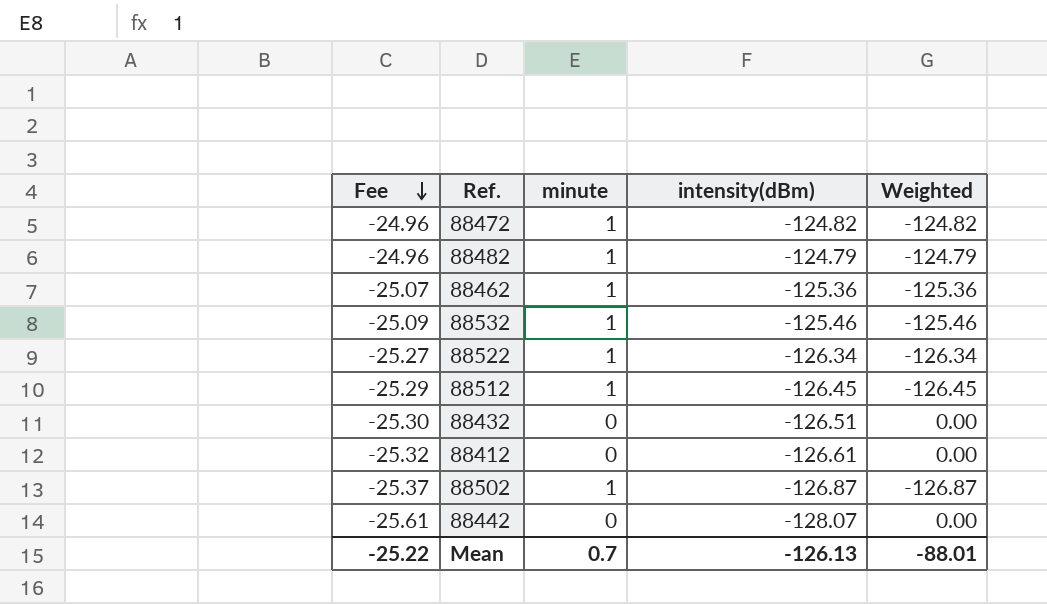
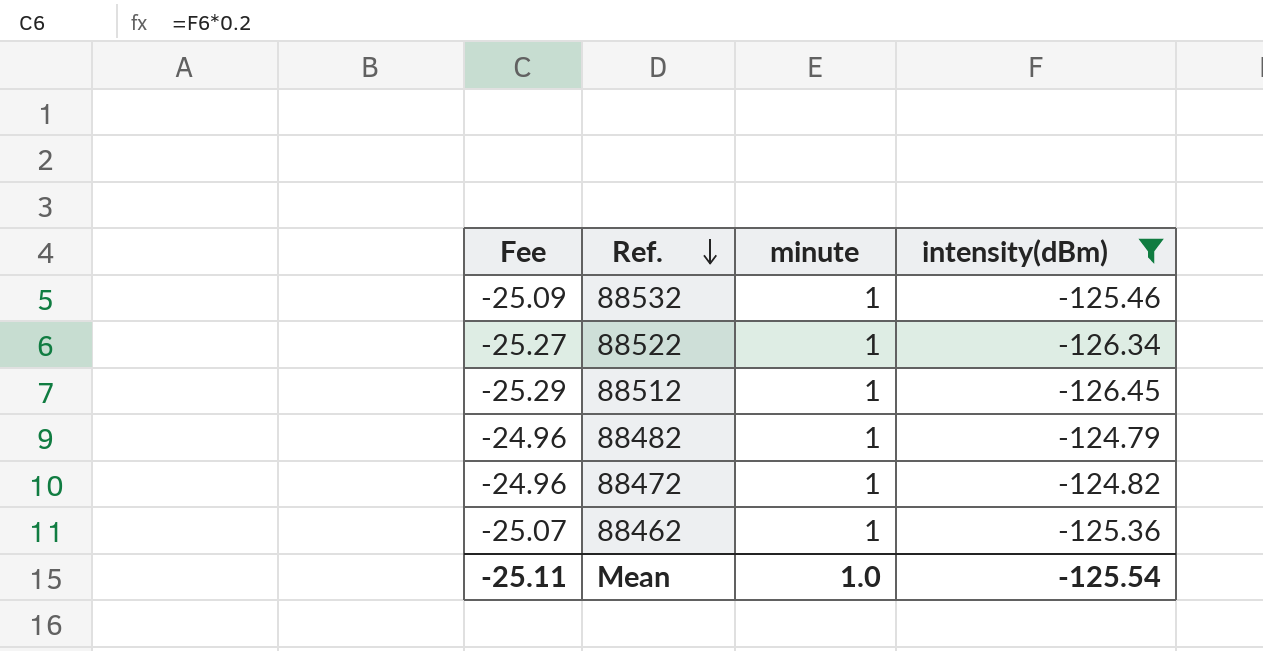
filter: none -> intensity(dBm) >= -126.45
row order: Fee descending -> Ref. descending
column Weighted | formula: [minute] * [intensity(dBm)] -> none
Mean | Fee: -25.22 -> -25.11
Mean | minute: 0.7 -> 1.0
Mean | intensity(dBm): -126.13 -> -125.54

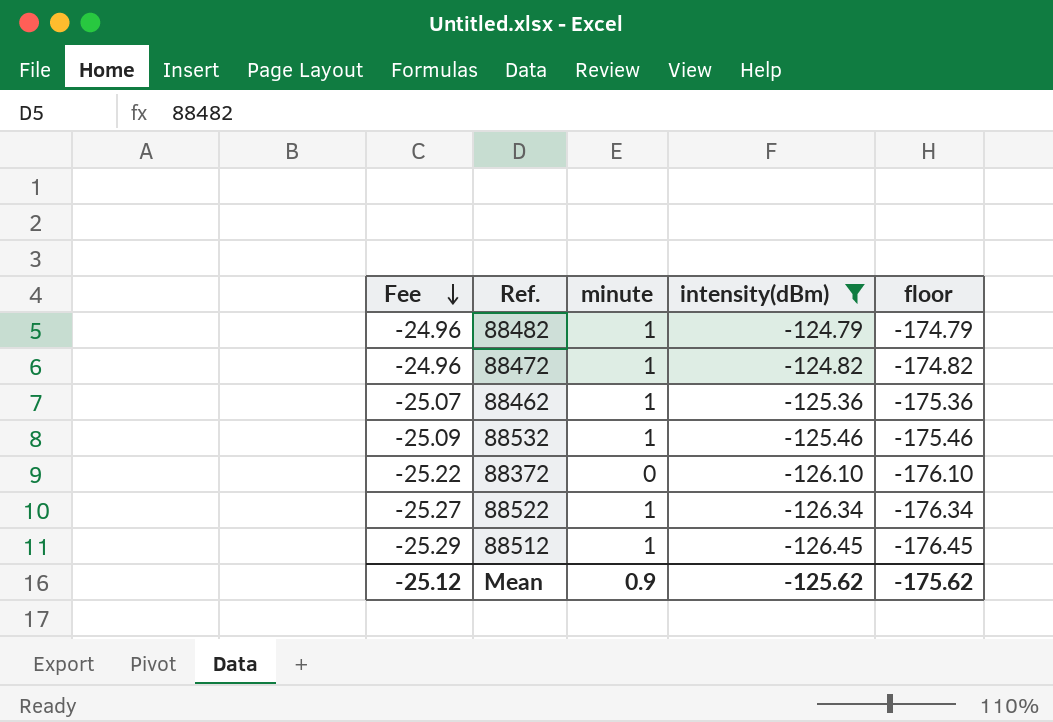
row order: Ref. descending -> Fee descending
column floor | formula: none -> [intensity(dBm)] - 50
row 88372: none -> -25.22 | 0 | -126.10 | -176.10
Mean | Fee: -25.11 -> -25.12
Mean | minute: 1.0 -> 0.9
Mean | intensity(dBm): -125.54 -> -125.62

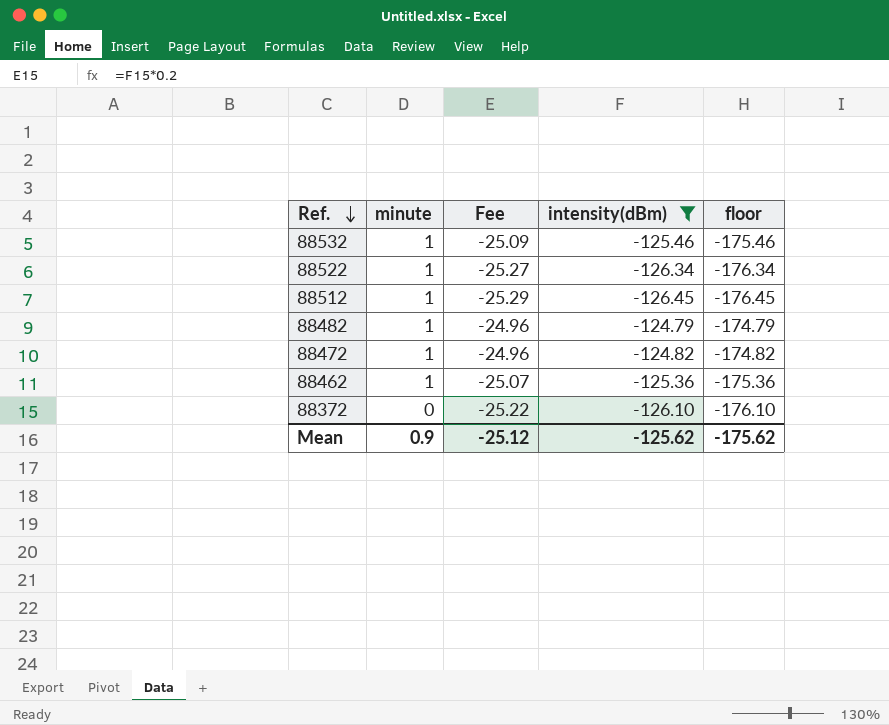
row order: Fee descending -> Ref. descending
column Fee | position: 1 -> 3

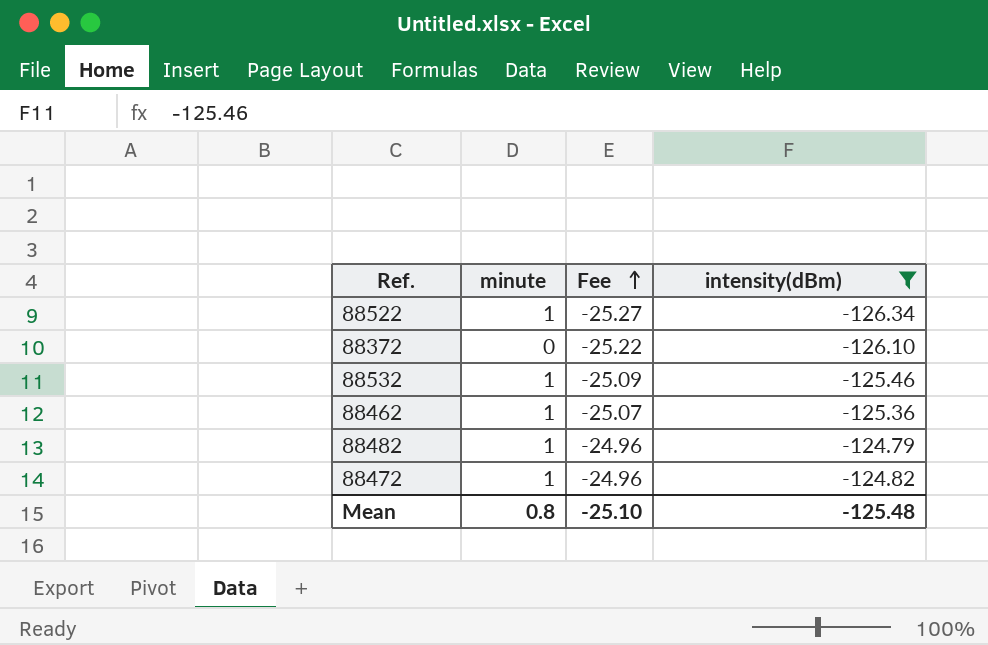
row order: Ref. descending -> Fee ascending
column floor | formula: [intensity(dBm)] - 50 -> none
row 88512: 1 | -25.29 | -126.45 | -176.45 -> none
Mean | minute: 0.9 -> 0.8
Mean | Fee: -25.12 -> -25.10
Mean | intensity(dBm): -125.62 -> -125.48

